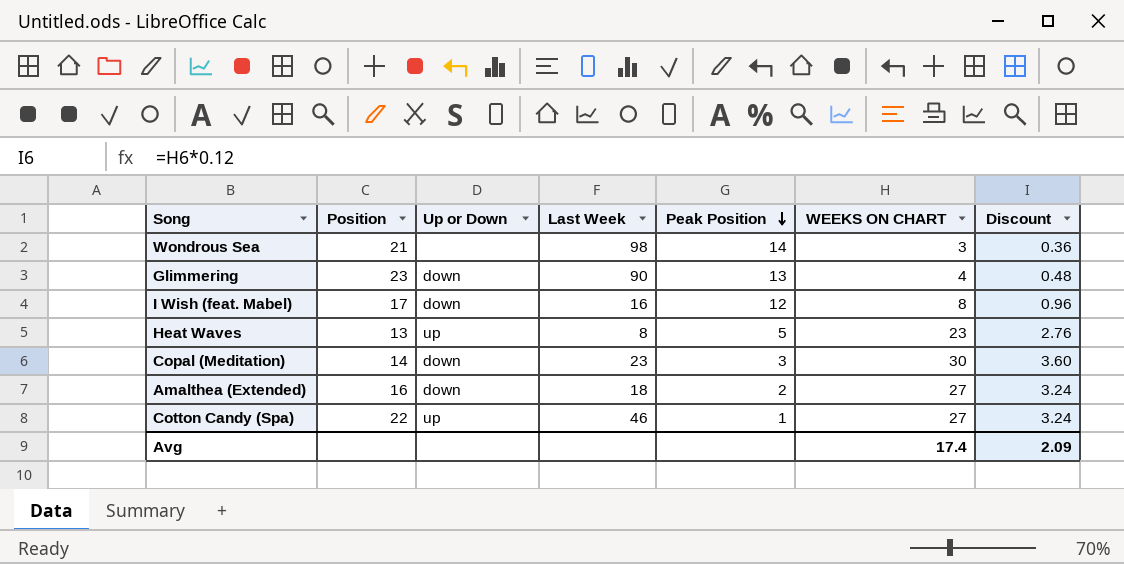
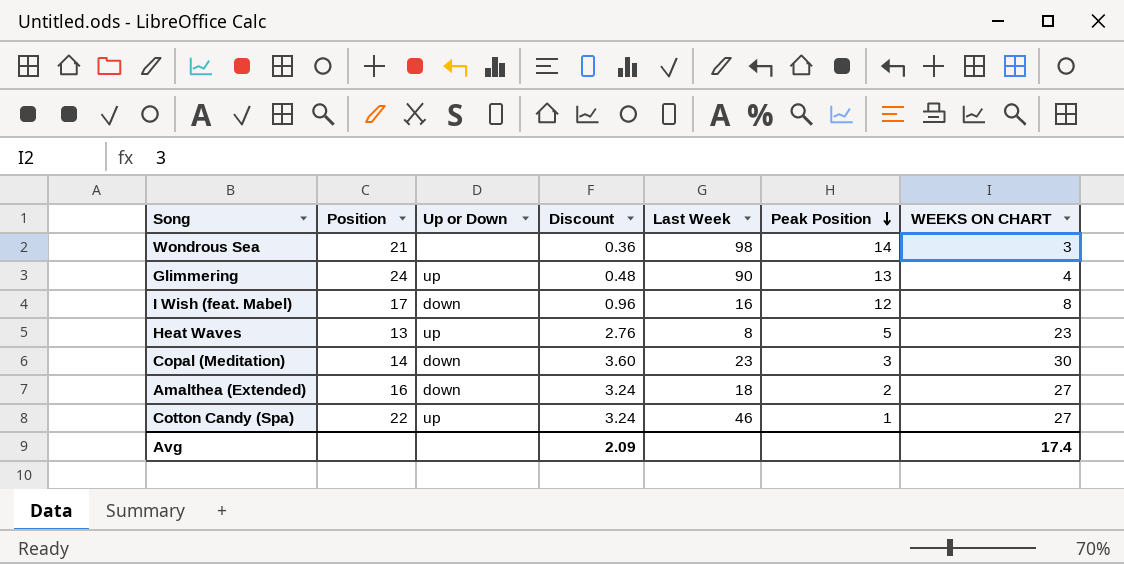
column Discount | position: 7 -> 4
Glimmering | Position: 23 -> 24
Glimmering | Up or Down: down -> up

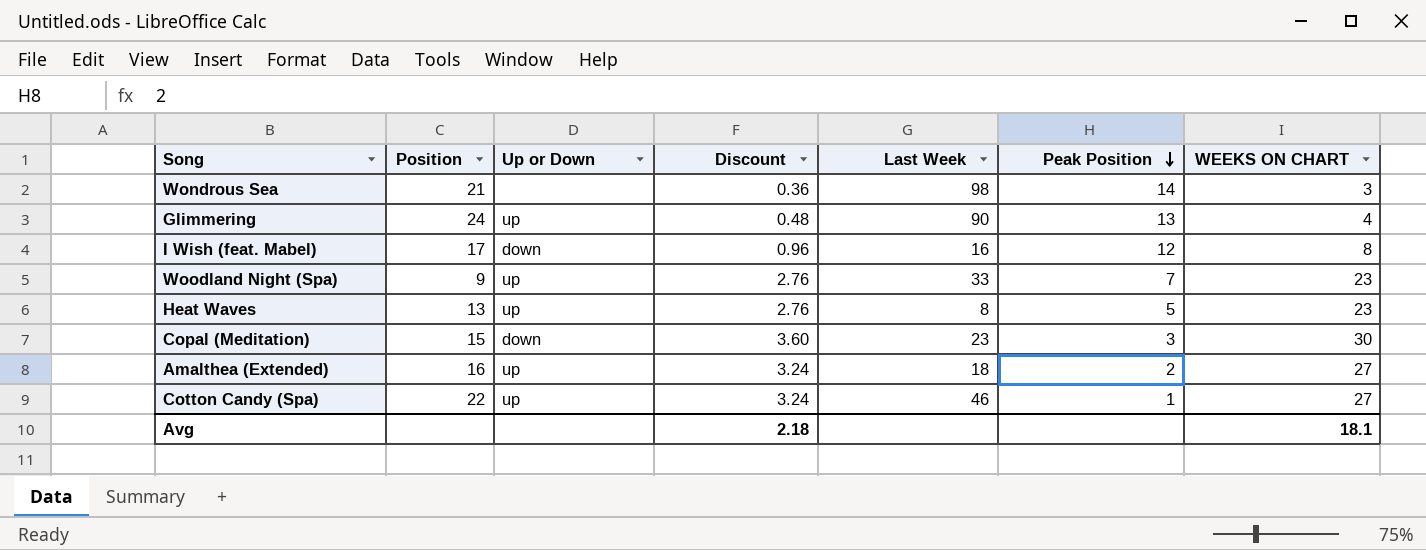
row Woodland Night (Spa): none -> 9 | up | 2.76 | 33 | 7 | 23
Copal (Meditation) | Position: 14 -> 15
Amalthea (Extended) | Up or Down: down -> up
Avg | Discount: 2.09 -> 2.18
Avg | WEEKS ON CHART: 17.4 -> 18.1

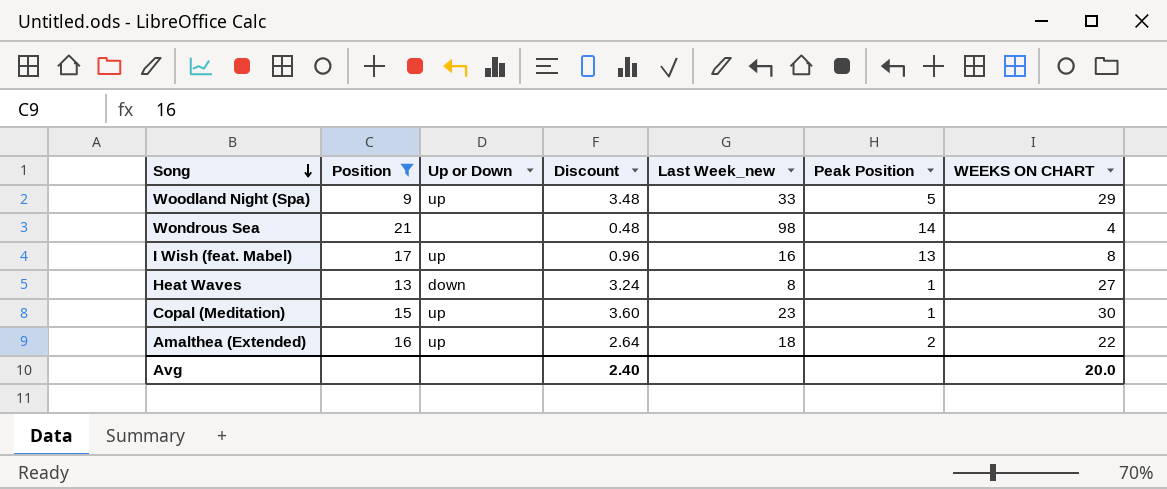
filter: none -> Position <= 21
row order: Peak Position descending -> Song descending
column name: Last Week -> Last Week_new
Woodland Night (Spa) | Discount: 2.76 -> 3.48
Woodland Night (Spa) | Peak Position: 7 -> 5
Woodland Night (Spa) | WEEKS ON CHART: 23 -> 29
Wondrous Sea | Discount: 0.36 -> 0.48
Wondrous Sea | WEEKS ON CHART: 3 -> 4
I Wish (feat. Mabel) | Up or Down: down -> up
I Wish (feat. Mabel) | Peak Position: 12 -> 13
Heat Waves | Up or Down: up -> down
Heat Waves | Discount: 2.76 -> 3.24
Heat Waves | Peak Position: 5 -> 1
Heat Waves | WEEKS ON CHART: 23 -> 27
Copal (Meditation) | Up or Down: down -> up
Copal (Meditation) | Peak Position: 3 -> 1
Amalthea (Extended) | Discount: 3.24 -> 2.64
Amalthea (Extended) | WEEKS ON CHART: 27 -> 22
Avg | Discount: 2.18 -> 2.40
Avg | WEEKS ON CHART: 18.1 -> 20.0

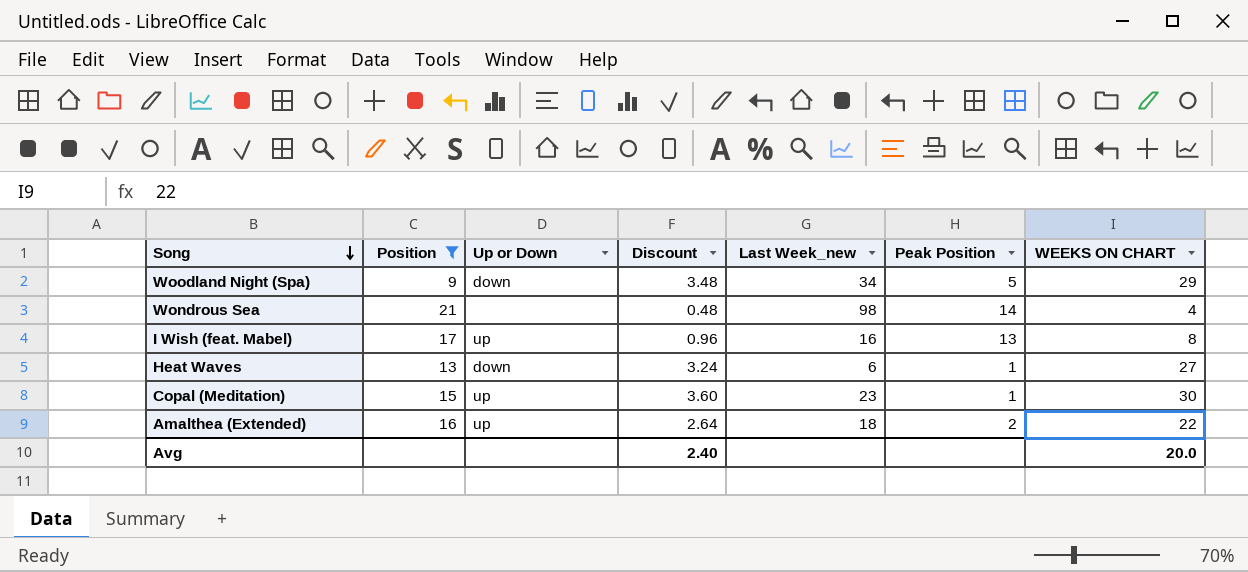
Woodland Night (Spa) | Up or Down: up -> down
Woodland Night (Spa) | Last Week_new: 33 -> 34
Heat Waves | Last Week_new: 8 -> 6

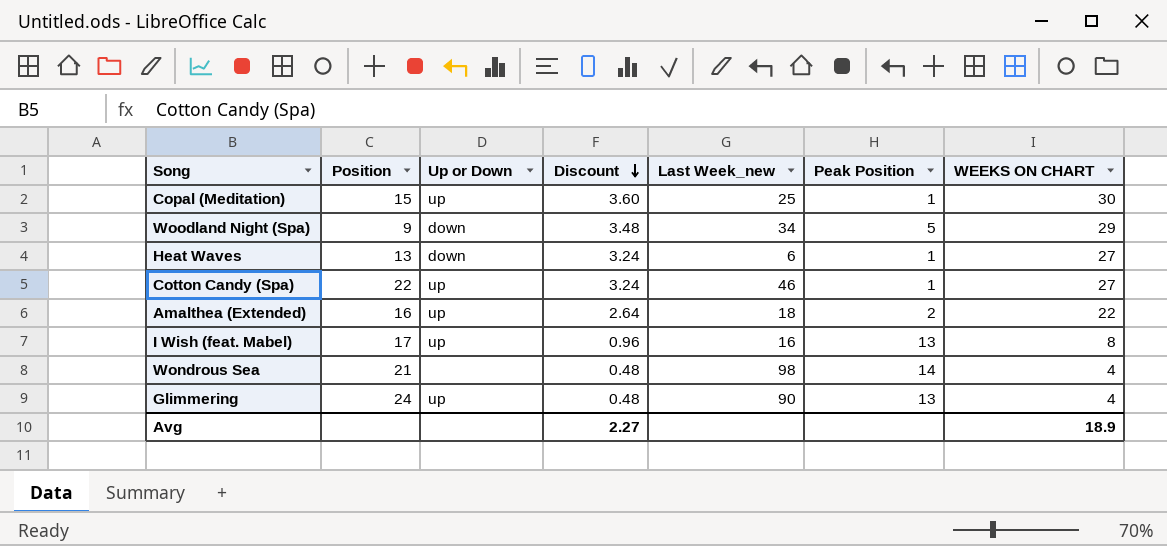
filter: Position <= 21 -> none
row order: Song descending -> Discount descending
Copal (Meditation) | Last Week_new: 23 -> 25
Avg | Discount: 2.40 -> 2.27
Avg | WEEKS ON CHART: 20.0 -> 18.9

